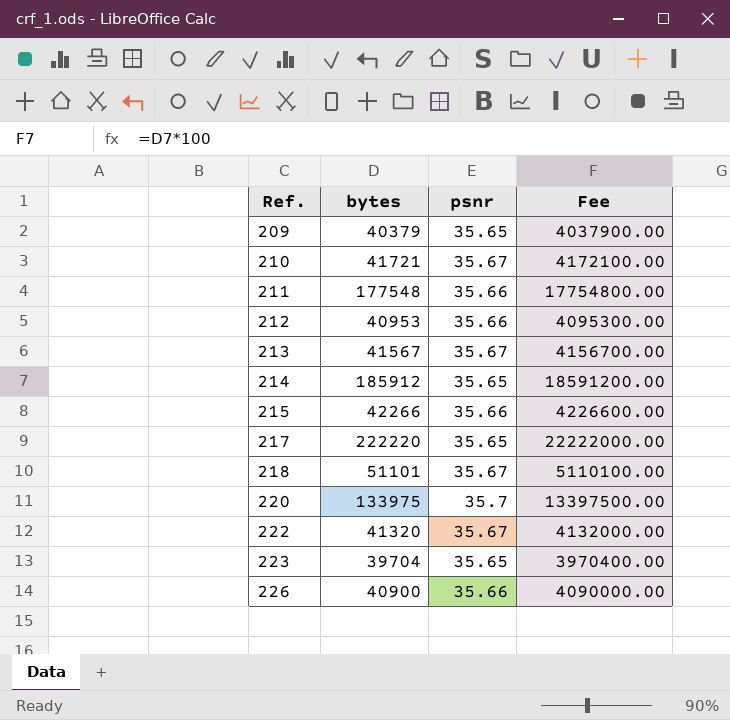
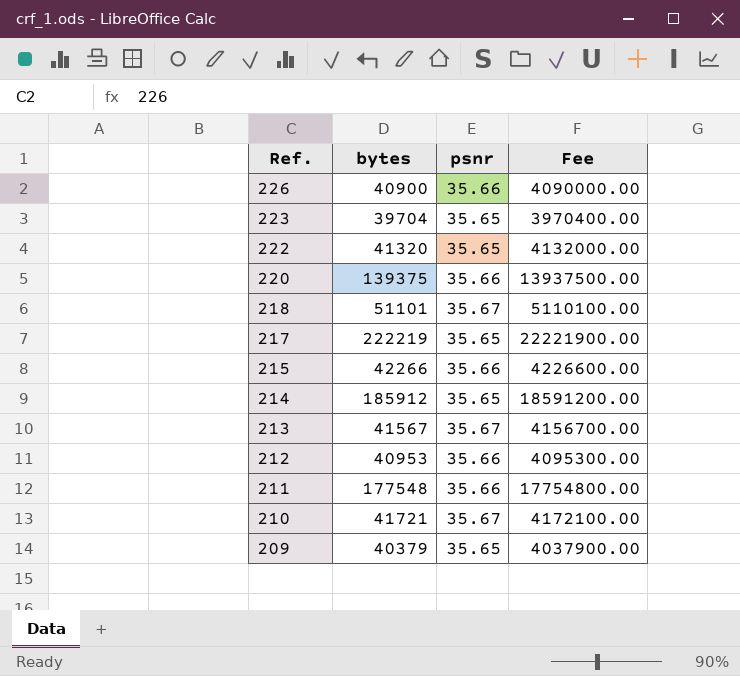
row order: Ref. ascending -> Ref. descending
222 | psnr: 35.67 -> 35.65
220 | bytes: 133975 -> 139375
220 | psnr: 35.7 -> 35.66
220 | Fee: 13397500.00 -> 13937500.00
217 | bytes: 222220 -> 222219
217 | Fee: 22222000.00 -> 22221900.00

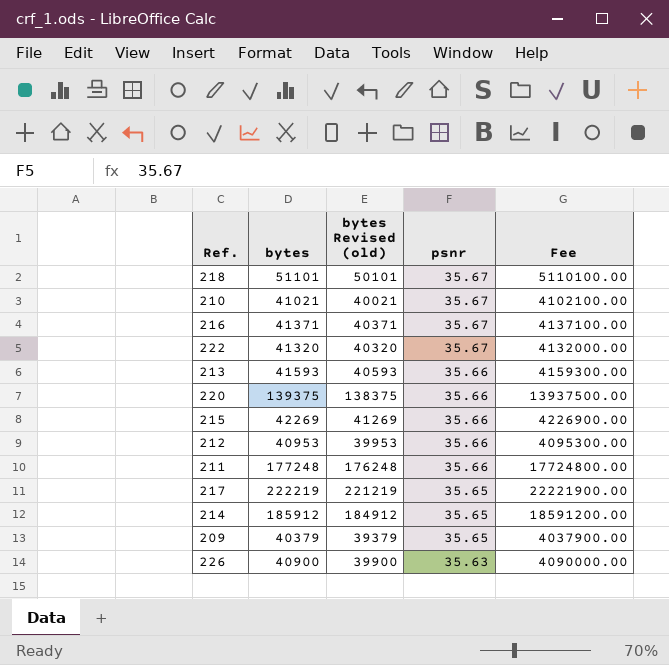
row order: Ref. descending -> psnr descending
column bytes Revised (old) | formula: none -> [bytes] - 1000
row 223: 39704 | 35.65 | 3970400.00 -> none
210 | bytes: 41721 -> 41021
210 | Fee: 4172100.00 -> 4102100.00
row 216: none -> 41371 | 40371 | 35.67 | 4137100.00
222 | psnr: 35.65 -> 35.67
213 | bytes: 41567 -> 41593
213 | psnr: 35.67 -> 35.66
213 | Fee: 4156700.00 -> 4159300.00
215 | bytes: 42266 -> 42269
215 | Fee: 4226600.00 -> 4226900.00
211 | bytes: 177548 -> 177248
211 | Fee: 17754800.00 -> 17724800.00
226 | psnr: 35.66 -> 35.63

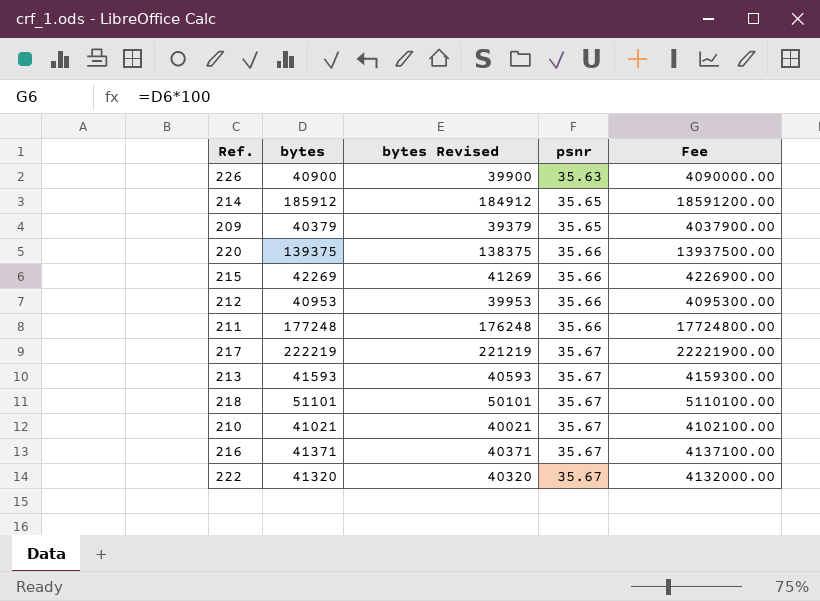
row order: psnr descending -> psnr ascending
column name: bytes Revised (old) -> bytes Revised
217 | psnr: 35.65 -> 35.67
213 | psnr: 35.66 -> 35.67

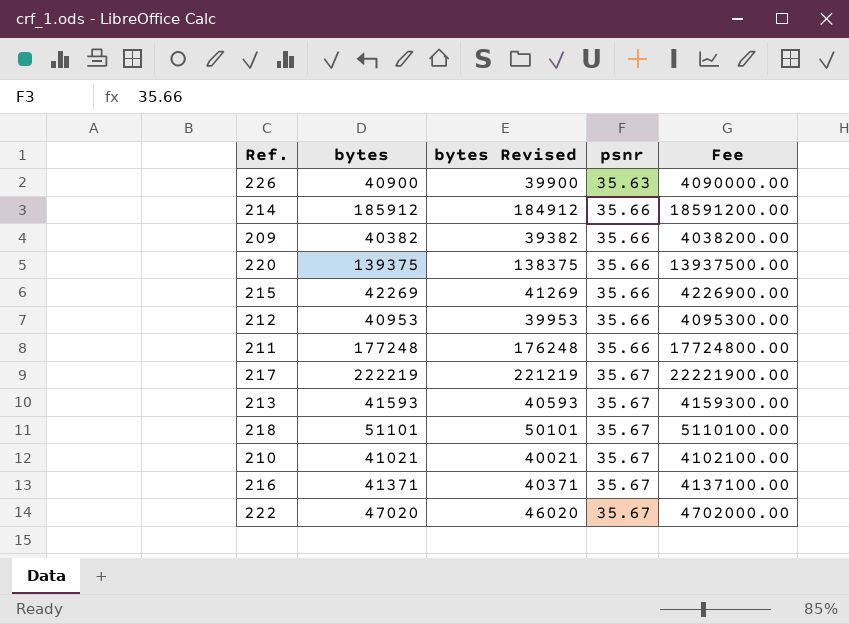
214 | psnr: 35.65 -> 35.66
209 | bytes: 40379 -> 40382
209 | bytes Revised: 39379 -> 39382
209 | psnr: 35.65 -> 35.66
209 | Fee: 4037900.00 -> 4038200.00
222 | bytes: 41320 -> 47020
222 | bytes Revised: 40320 -> 46020
222 | Fee: 4132000.00 -> 4702000.00

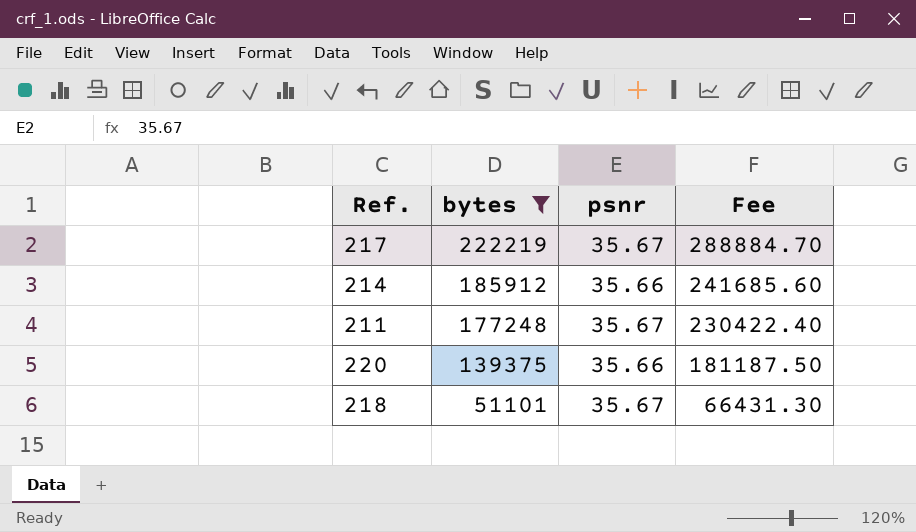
filter: none -> bytes >= 51101
row order: psnr ascending -> bytes descending
column bytes Revised | formula: [bytes] - 1000 -> none
column Fee | formula: [bytes] * 100 -> [bytes] * 1.3
211 | psnr: 35.66 -> 35.67

